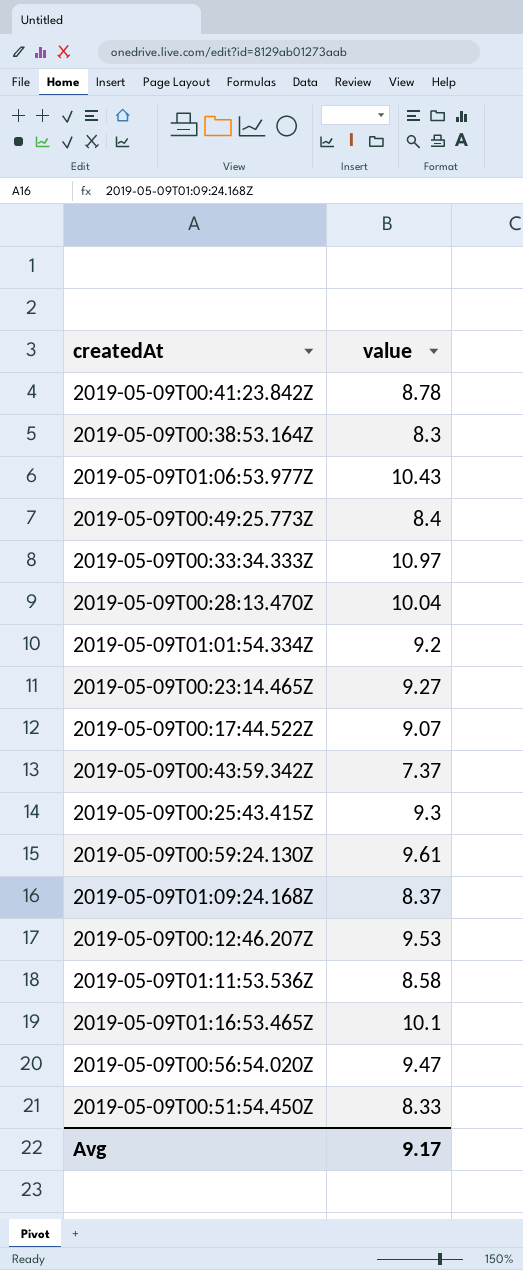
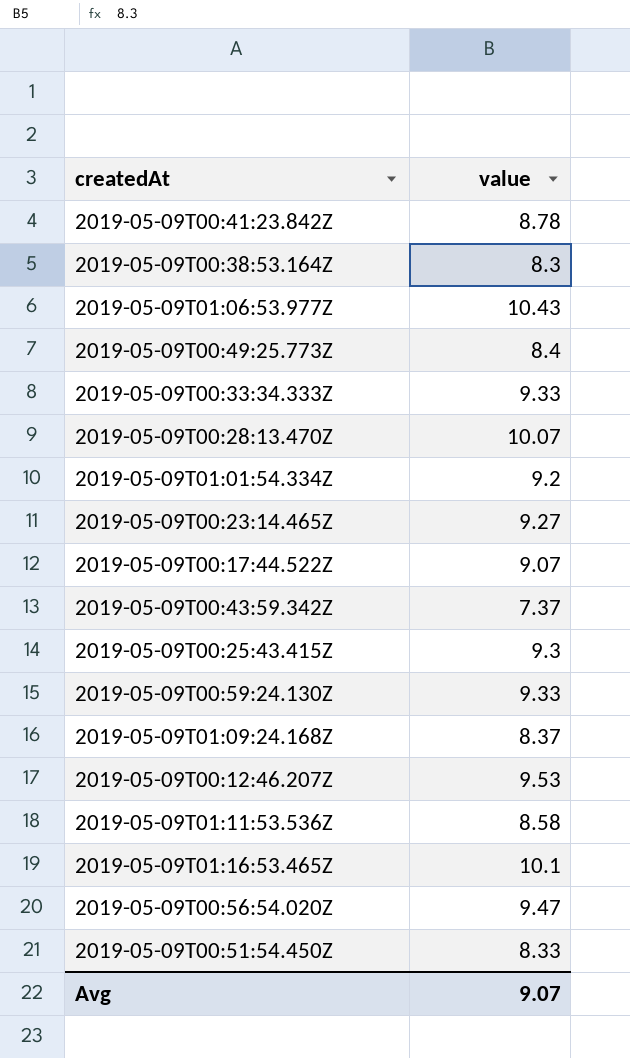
2019-05-09T00:33:34.333Z | value: 10.97 -> 9.33
2019-05-09T00:28:13.470Z | value: 10.04 -> 10.07
2019-05-09T00:59:24.130Z | value: 9.61 -> 9.33
Avg | value: 9.17 -> 9.07

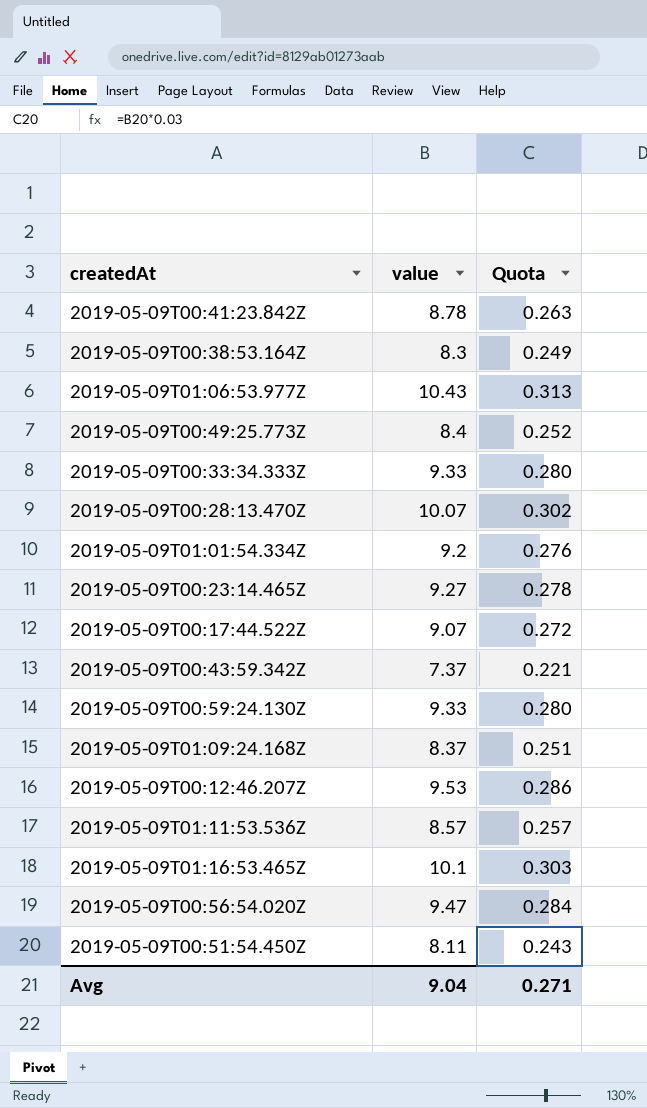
column Quota | formula: none -> [value] * 0.03
row 2019-05-09T00:25:43.415Z: 9.3 -> none
2019-05-09T01:11:53.536Z | value: 8.58 -> 8.57
2019-05-09T00:51:54.450Z | value: 8.33 -> 8.11
Avg | value: 9.07 -> 9.04

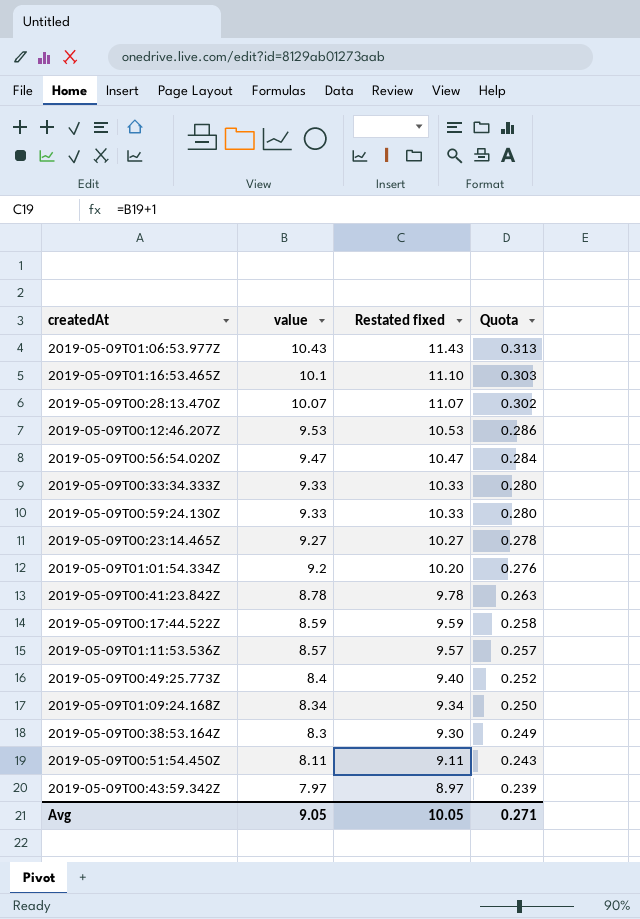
row order: none -> value descending
column Restated fixed | formula: none -> [value] + 1
2019-05-09T00:17:44.522Z | value: 9.07 -> 8.59
2019-05-09T00:17:44.522Z | Quota: 0.272 -> 0.258
2019-05-09T01:09:24.168Z | value: 8.37 -> 8.34
2019-05-09T01:09:24.168Z | Quota: 0.251 -> 0.250
2019-05-09T00:43:59.342Z | value: 7.37 -> 7.97
2019-05-09T00:43:59.342Z | Quota: 0.221 -> 0.239
Avg | value: 9.04 -> 9.05

